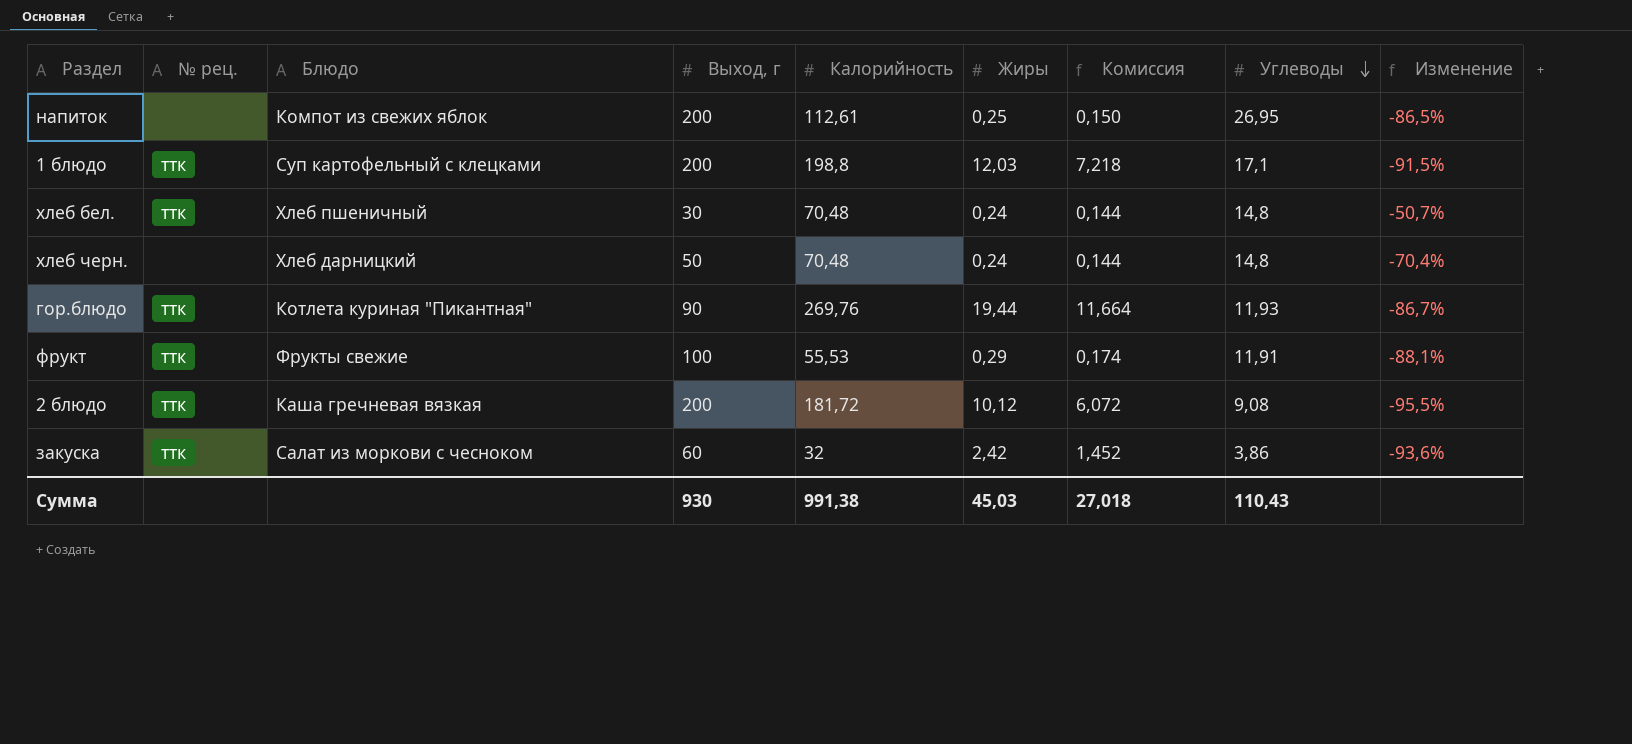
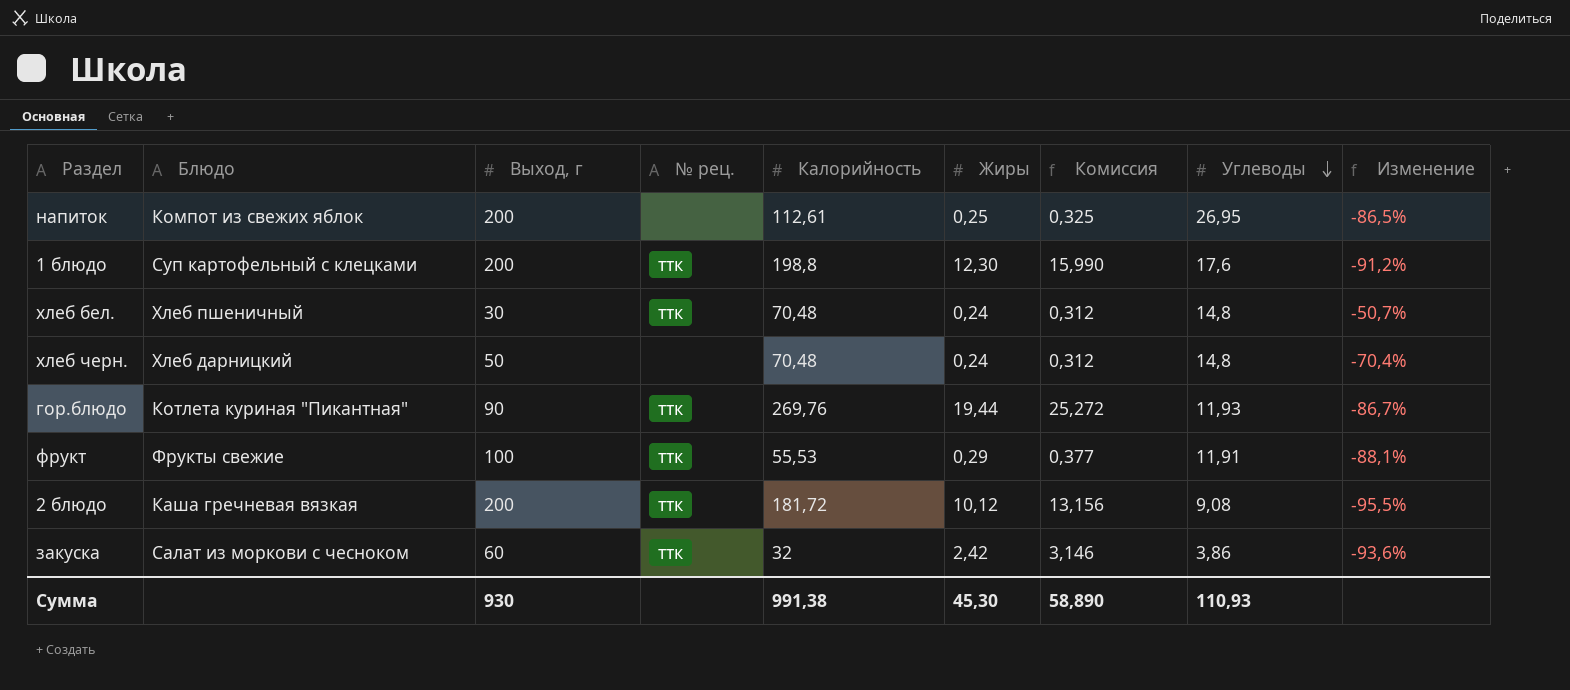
column № рец. | position: 2 -> 4
column Комиссия | formula: [Жиры] * 0,6 -> [Жиры] * 1,3
1 блюдо | Жиры: 12,03 -> 12,30
1 блюдо | Углеводы: 17,1 -> 17,6
1 блюдо | Изменение: -91,5% -> -91,2%
Сумма | Жиры: 45,03 -> 45,30
Сумма | Комиссия: 27,018 -> 58,890
Сумма | Углеводы: 110,43 -> 110,93

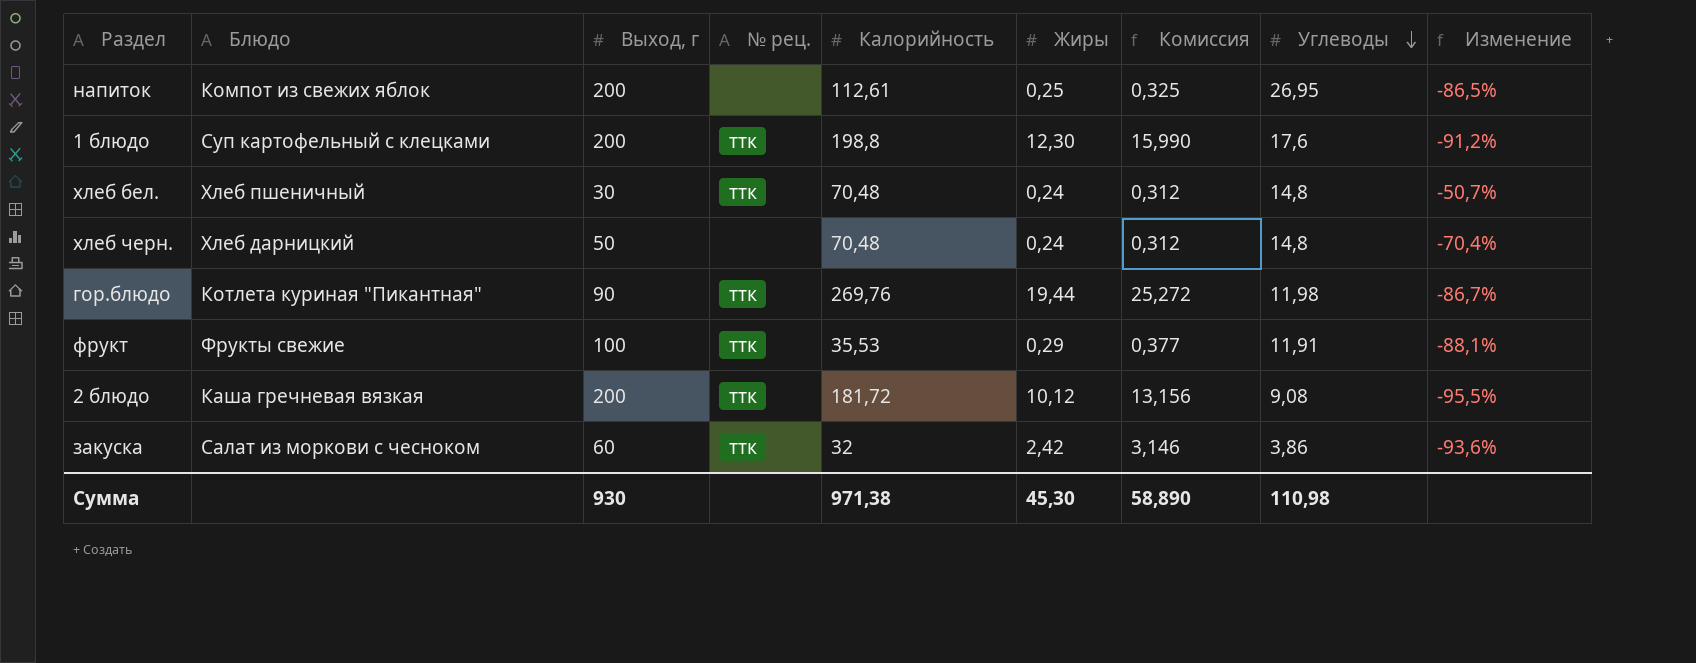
гор.блюдо | Углеводы: 11,93 -> 11,98
фрукт | Калорийность: 55,53 -> 35,53
Сумма | Калорийность: 991,38 -> 971,38
Сумма | Углеводы: 110,93 -> 110,98

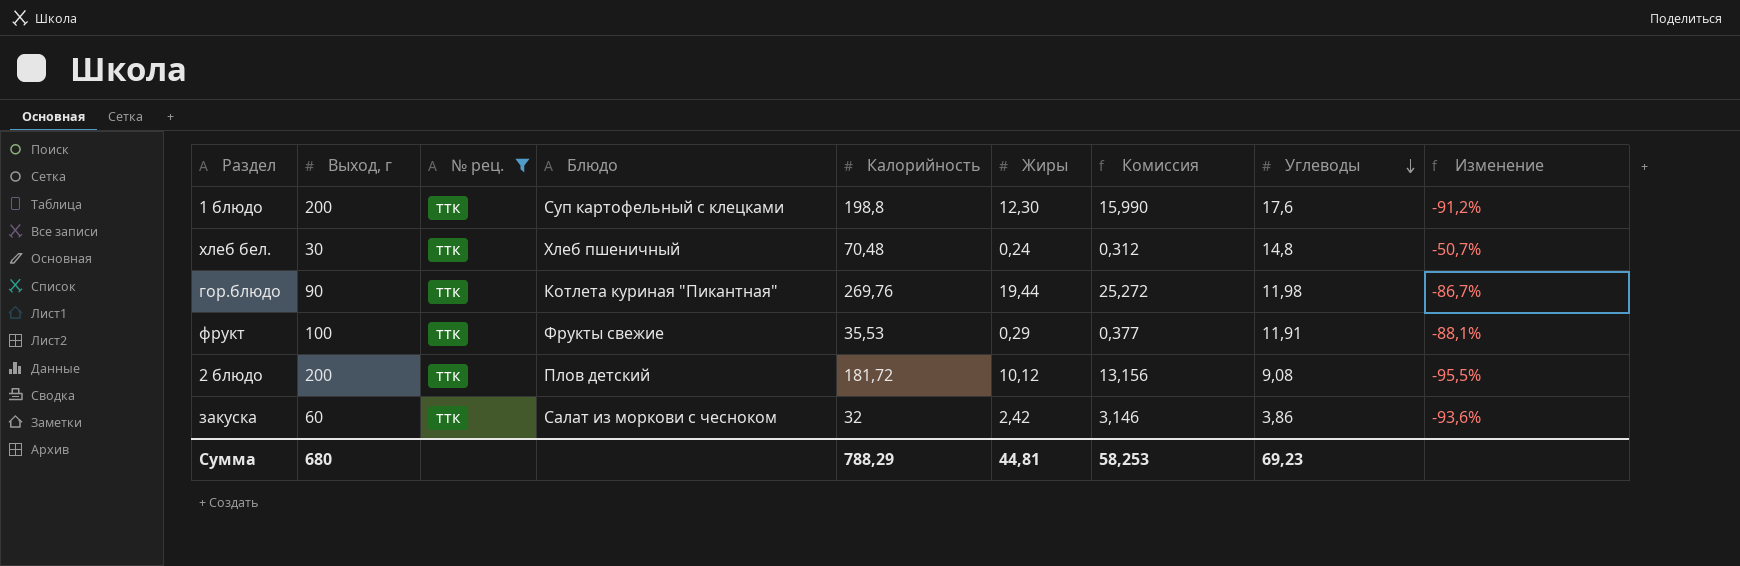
filter: none -> № рец. = ттк
column Блюдо | position: 2 -> 4
2 блюдо | Блюдо: Каша гречневая вязкая -> Плов детский
Сумма | Выход, г: 930 -> 680
Сумма | Калорийность: 971,38 -> 788,29
Сумма | Жиры: 45,30 -> 44,81
Сумма | Комиссия: 58,890 -> 58,253
Сумма | Углеводы: 110,98 -> 69,23

